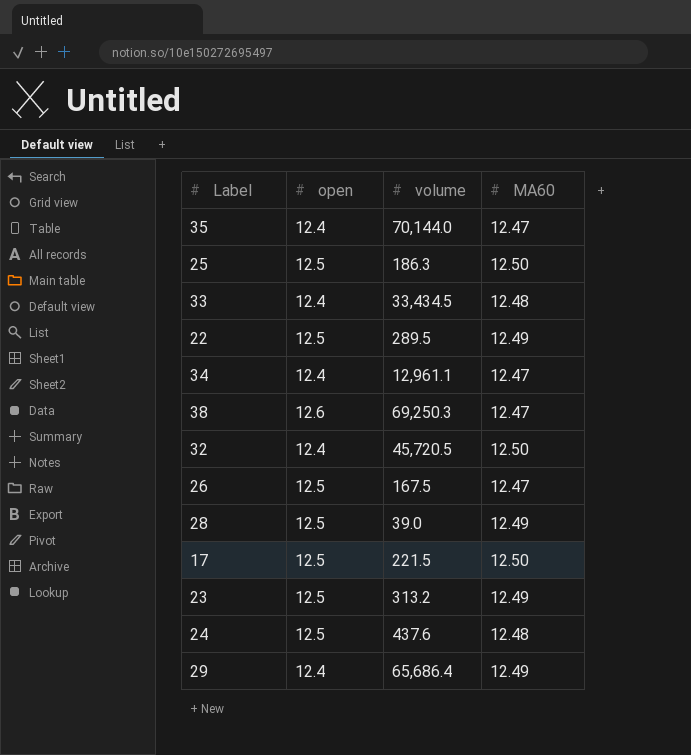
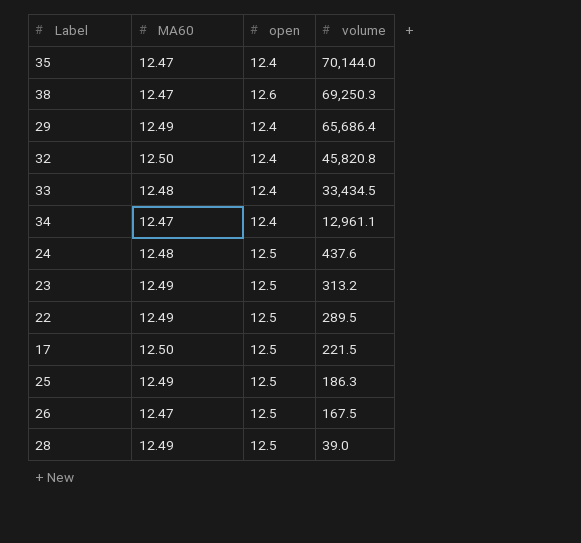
row order: none -> volume descending
column MA60 | position: 4 -> 2
32 | volume: 45,720.5 -> 45,820.8
25 | MA60: 12.50 -> 12.49

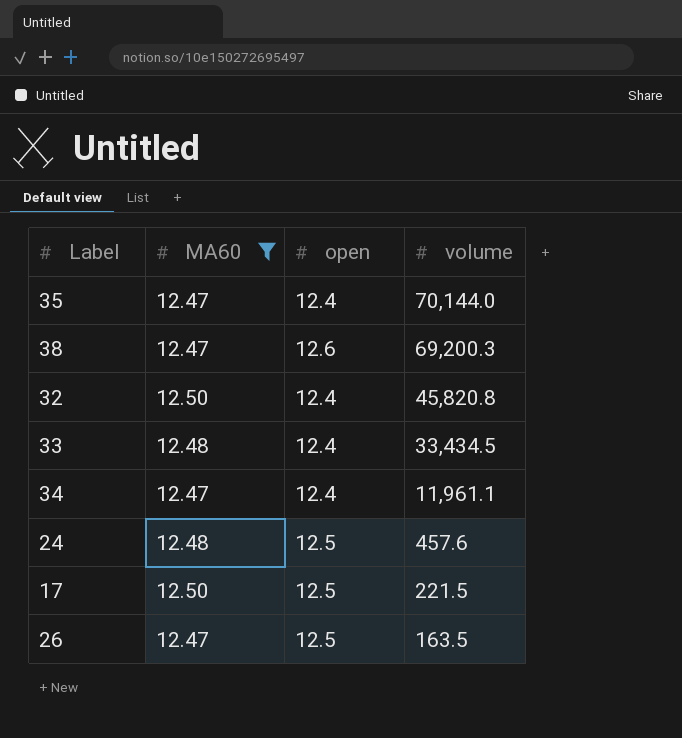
filter: none -> MA60 != 12.49
38 | volume: 69,250.3 -> 69,200.3
34 | volume: 12,961.1 -> 11,961.1
24 | volume: 437.6 -> 457.6
26 | volume: 167.5 -> 163.5

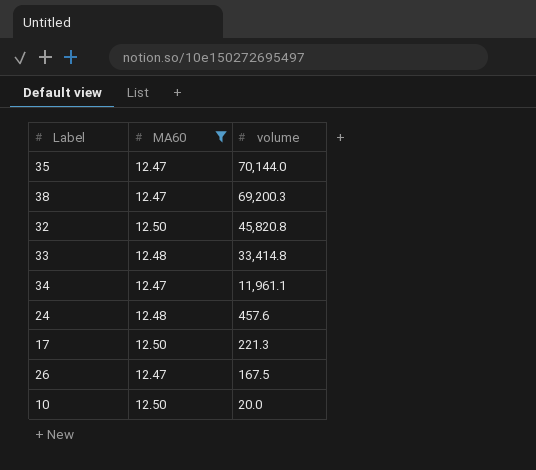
column open | position: 3 -> none
33 | volume: 33,434.5 -> 33,414.8
17 | volume: 221.5 -> 221.3
26 | volume: 163.5 -> 167.5
row 10: none -> 12.50 | 20.0

